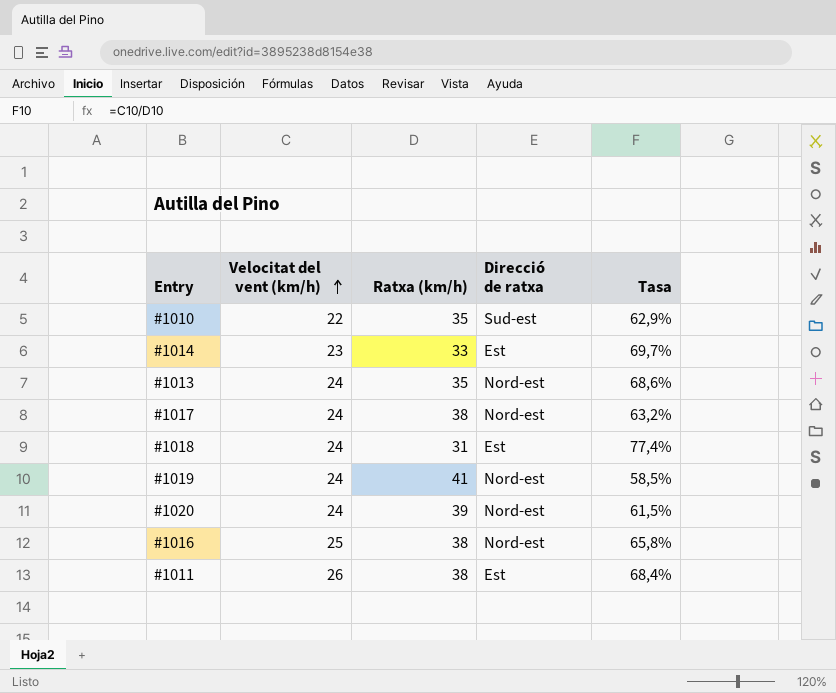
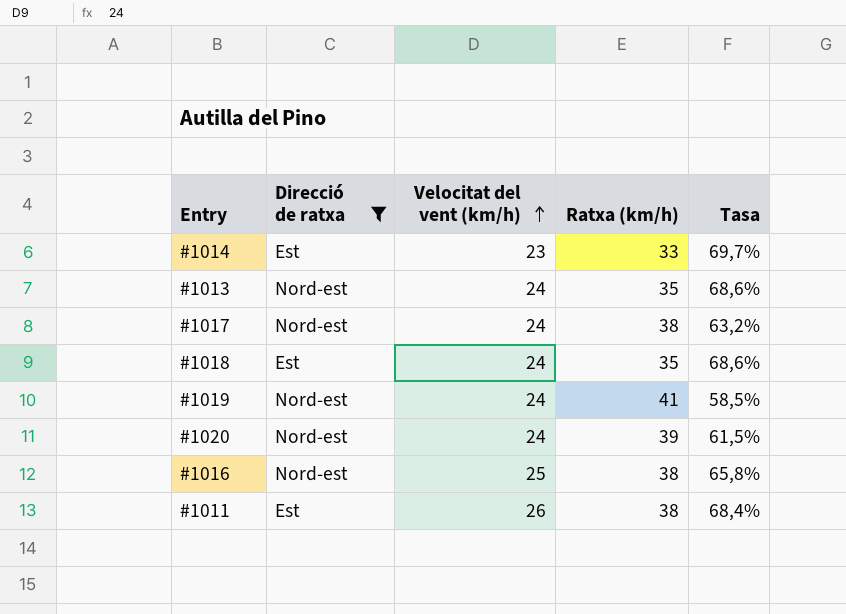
filter: none -> Direcció de ratxa != Sud-est
column Direcció de ratxa | position: 4 -> 2
#1018 | Ratxa (km/h): 31 -> 35
#1018 | Tasa: 77,4% -> 68,6%

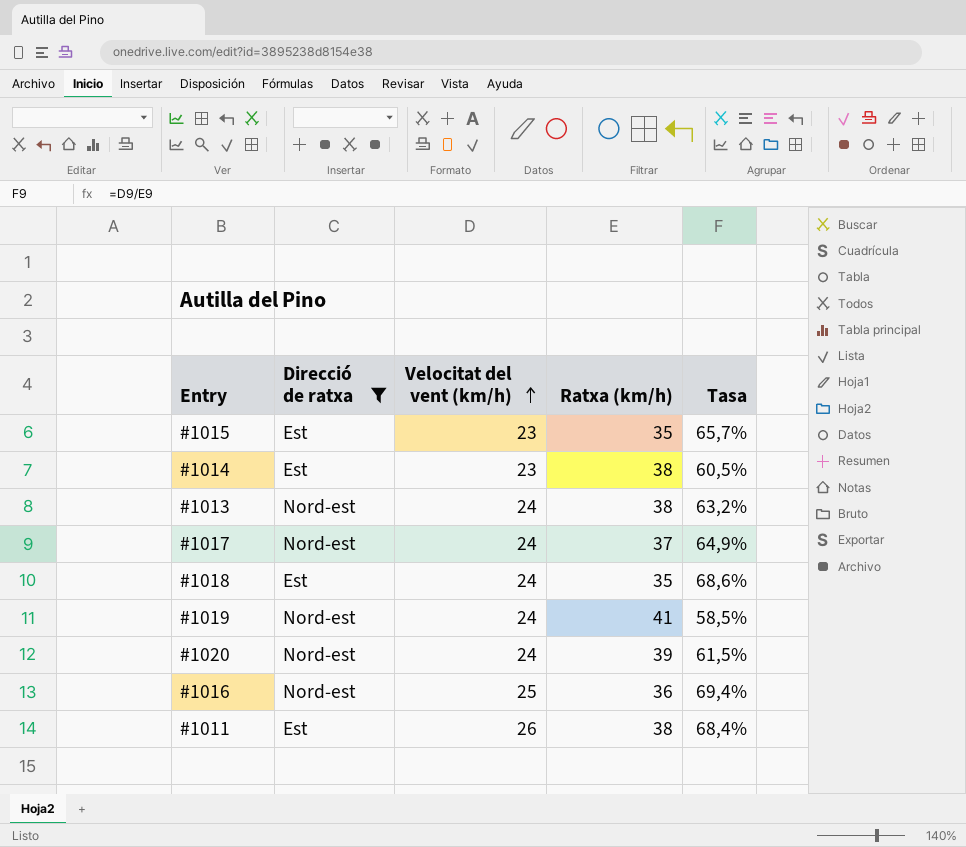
row #1015: none -> Est | 23 | 35 | 65,7%
#1014 | Ratxa (km/h): 33 -> 38
#1014 | Tasa: 69,7% -> 60,5%
#1013 | Ratxa (km/h): 35 -> 38
#1013 | Tasa: 68,6% -> 63,2%
#1017 | Ratxa (km/h): 38 -> 37
#1017 | Tasa: 63,2% -> 64,9%
#1016 | Ratxa (km/h): 38 -> 36
#1016 | Tasa: 65,8% -> 69,4%

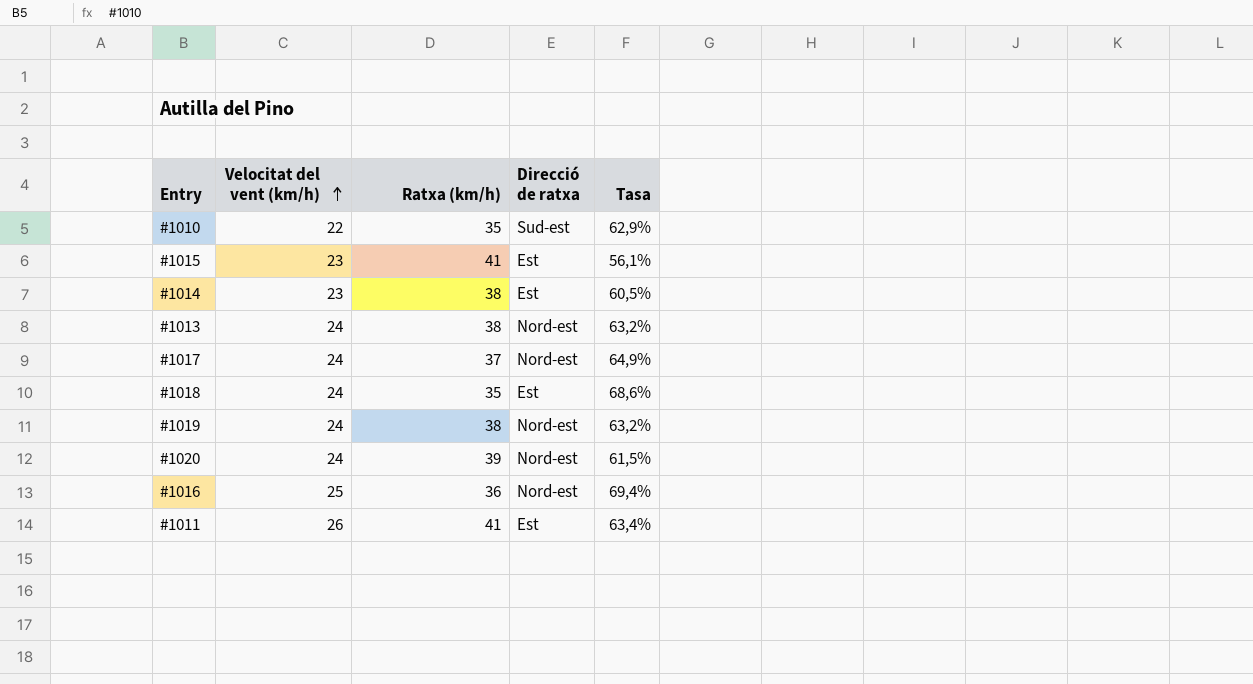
filter: Direcció de ratxa != Sud-est -> none
column Direcció de ratxa | position: 2 -> 4
#1015 | Ratxa (km/h): 35 -> 41
#1015 | Tasa: 65,7% -> 56,1%
#1019 | Ratxa (km/h): 41 -> 38
#1019 | Tasa: 58,5% -> 63,2%
#1011 | Ratxa (km/h): 38 -> 41
#1011 | Tasa: 68,4% -> 63,4%

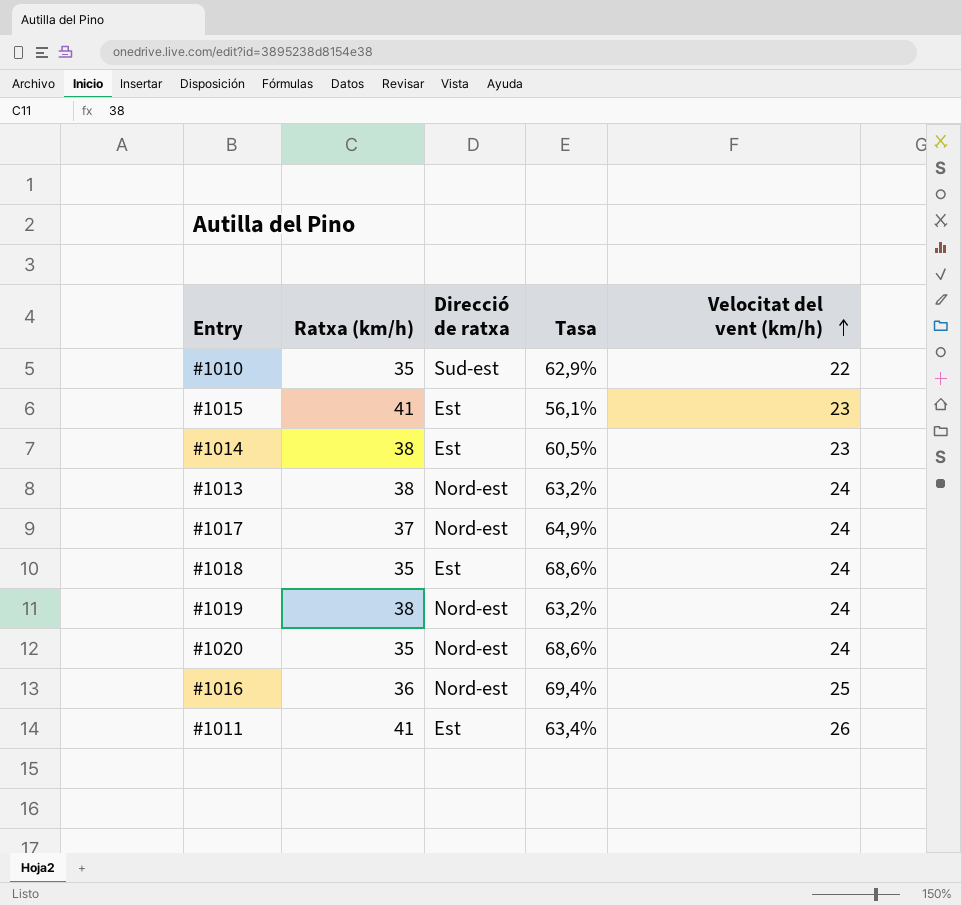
column Velocitat del vent (km/h) | position: 2 -> 5
#1020 | Ratxa (km/h): 39 -> 35
#1020 | Tasa: 61,5% -> 68,6%

